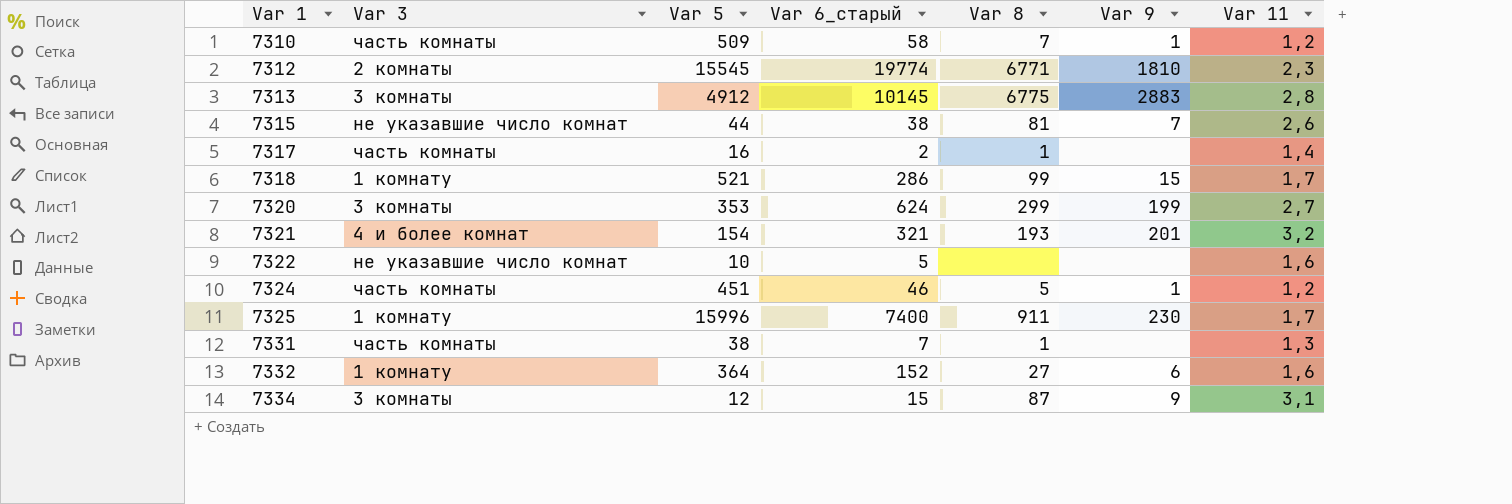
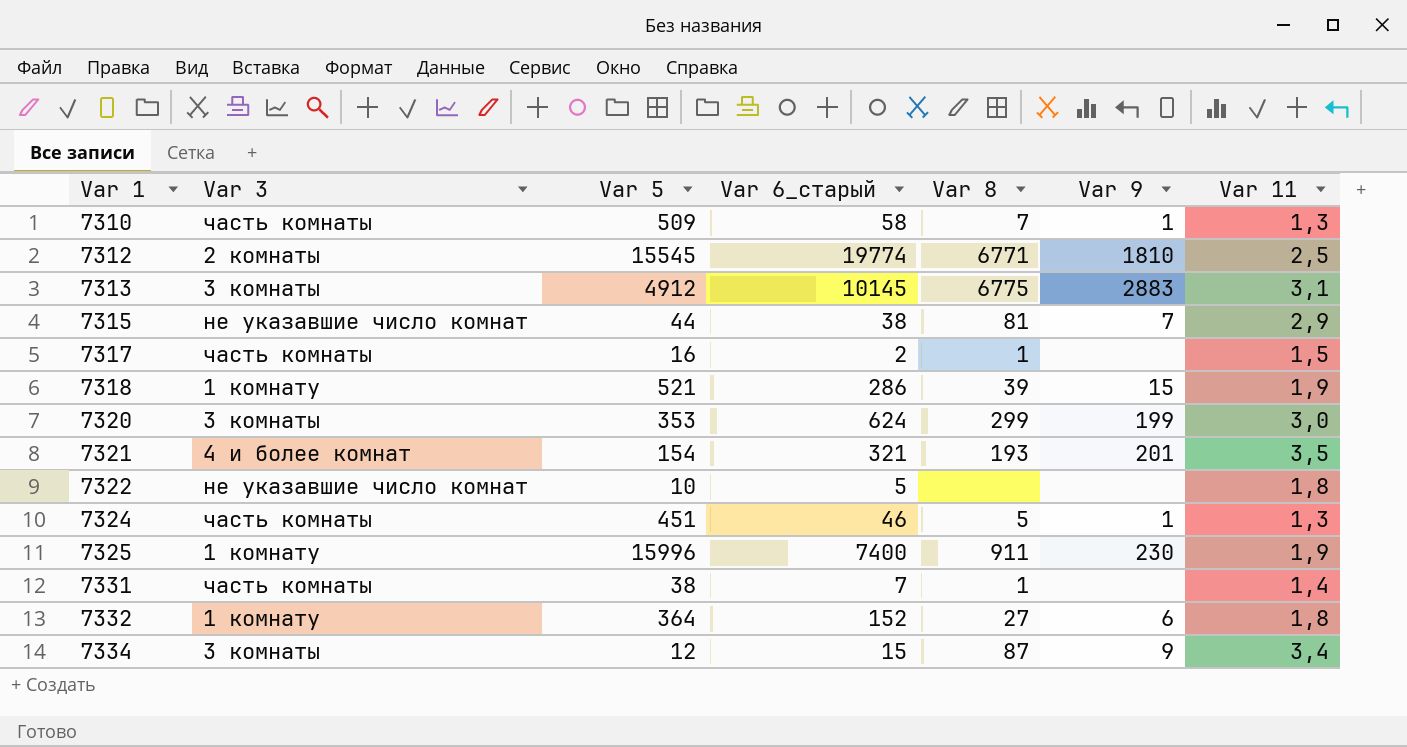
7310 | Var 11: 1,2 -> 1,3
7312 | Var 11: 2,3 -> 2,5
7313 | Var 11: 2,8 -> 3,1
7315 | Var 11: 2,6 -> 2,9
7317 | Var 11: 1,4 -> 1,5
7318 | Var 8: 99 -> 39
7318 | Var 11: 1,7 -> 1,9
7320 | Var 11: 2,7 -> 3,0
7321 | Var 11: 3,2 -> 3,5
7322 | Var 11: 1,6 -> 1,8
7324 | Var 11: 1,2 -> 1,3
7325 | Var 11: 1,7 -> 1,9
7331 | Var 11: 1,3 -> 1,4
7332 | Var 11: 1,6 -> 1,8
7334 | Var 11: 3,1 -> 3,4

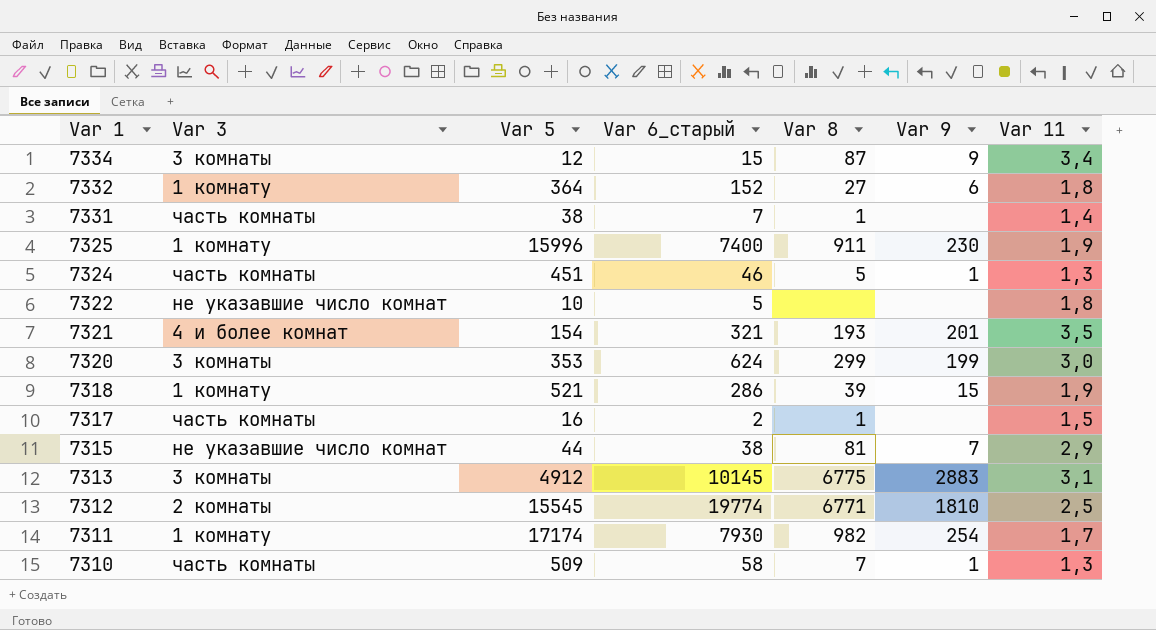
row order: Var 1 ascending -> Var 1 descending
row 7311: none -> 1 комнату | 17174 | 7930 | 982 | 254 | 1,7

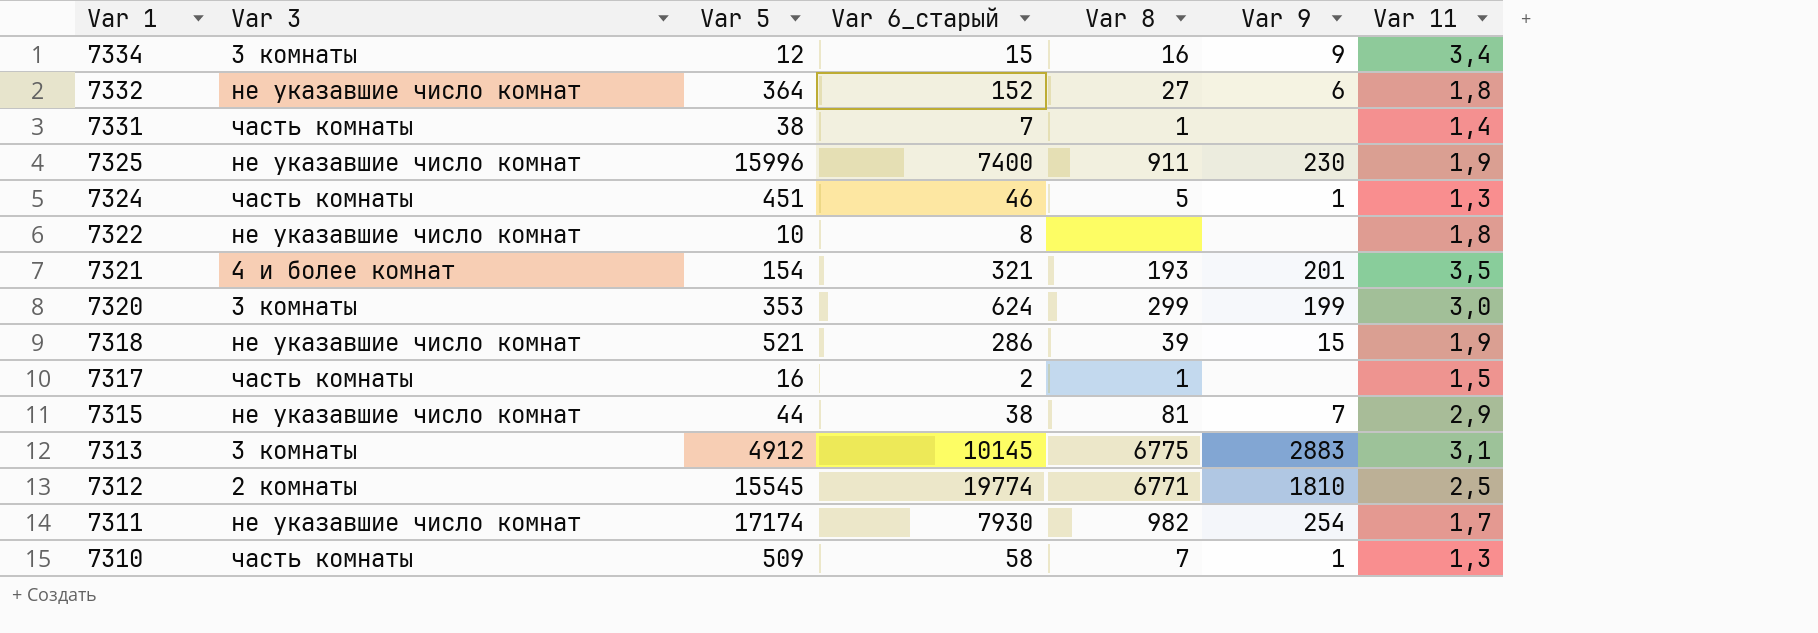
7334 | Var 8: 87 -> 16
7332 | Var 3: 1 комнату -> не указавшие число комнат
7325 | Var 3: 1 комнату -> не указавшие число комнат
7322 | Var 6_старый: 5 -> 8
7318 | Var 3: 1 комнату -> не указавшие число комнат
7311 | Var 3: 1 комнату -> не указавшие число комнат

